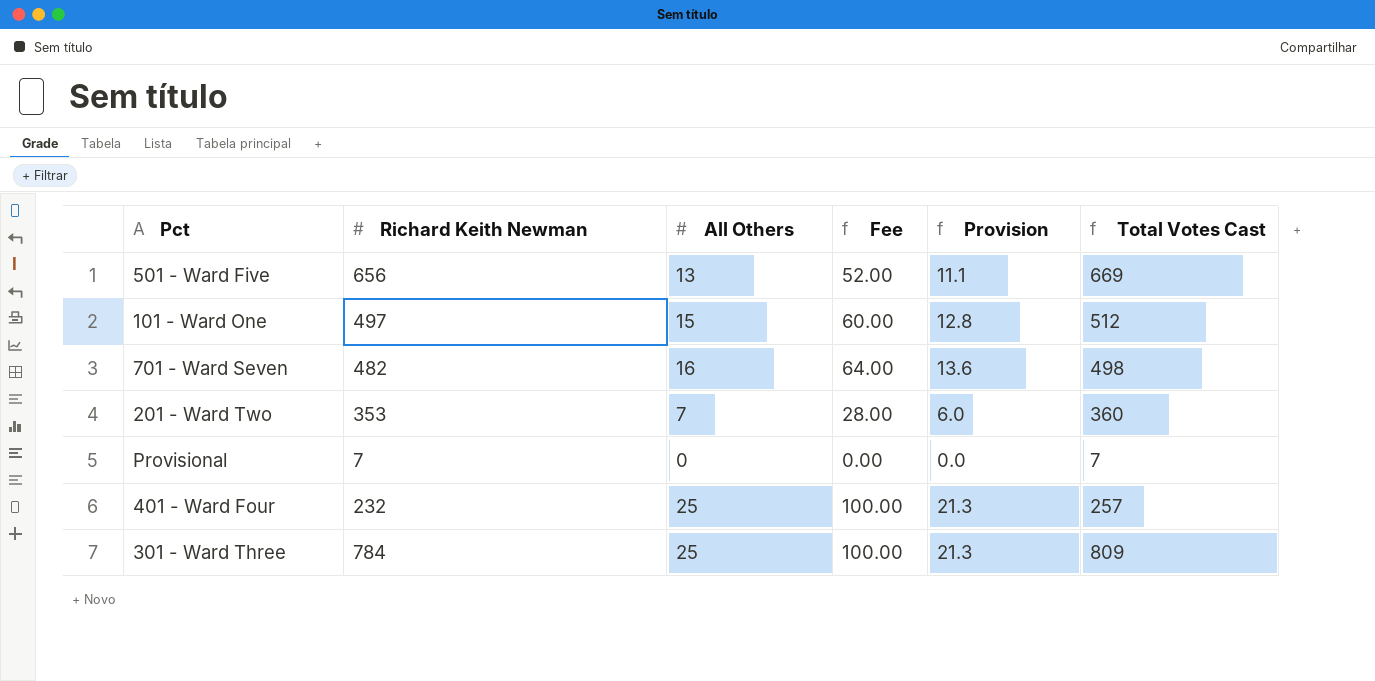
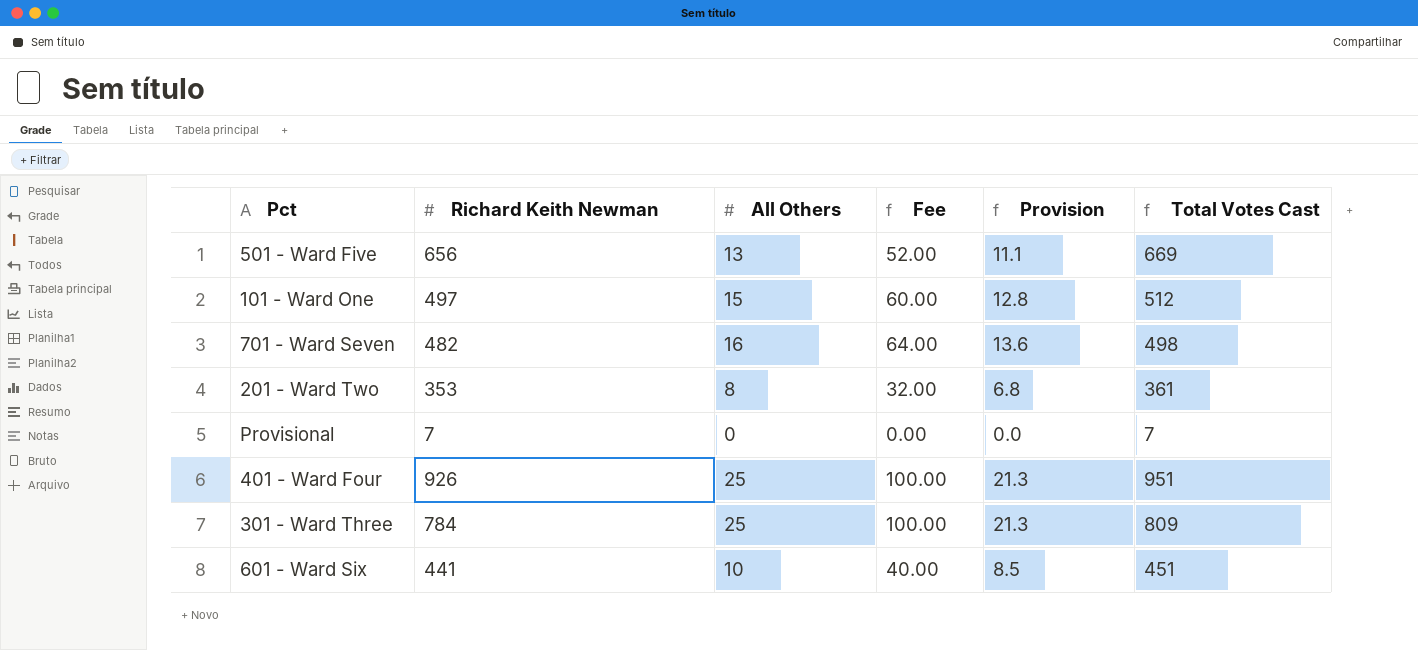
201 - Ward Two | All Others: 7 -> 8
201 - Ward Two | Fee: 28.00 -> 32.00
201 - Ward Two | Provision: 6.0 -> 6.8
201 - Ward Two | Total Votes Cast: 360 -> 361
401 - Ward Four | Richard Keith Newman: 232 -> 926
401 - Ward Four | Total Votes Cast: 257 -> 951
row 601 - Ward Six: none -> 441 | 10 | 40.00 | 8.5 | 451

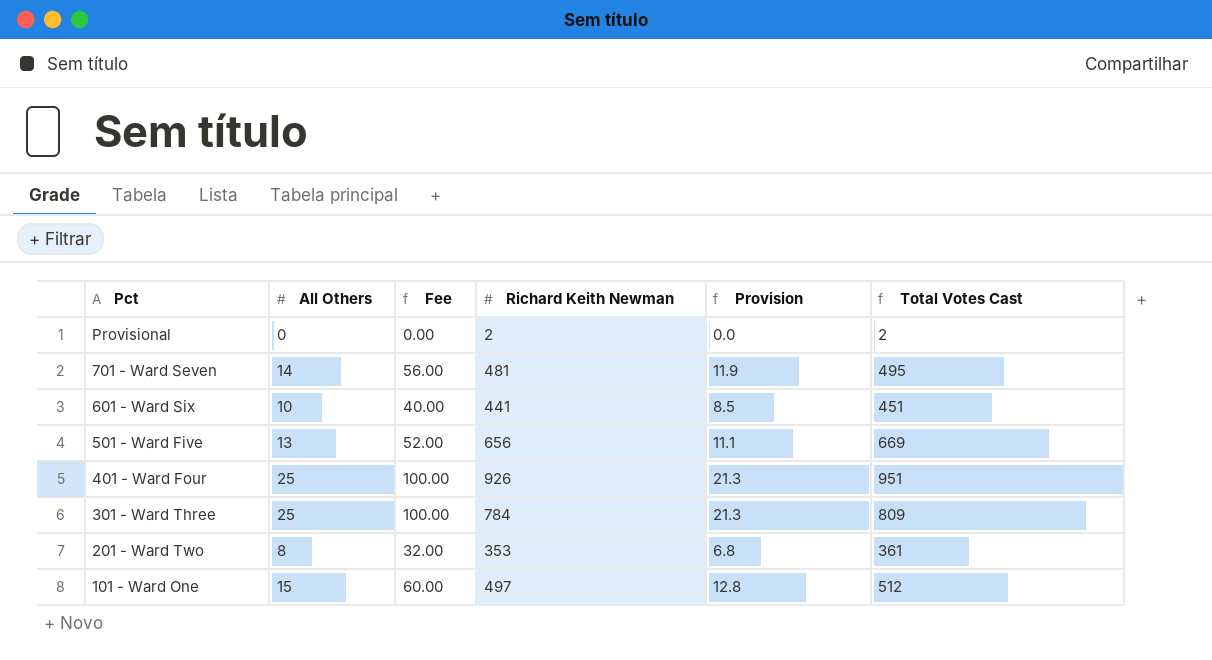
row order: none -> Pct descending
column Richard Keith Newman | position: 2 -> 4
Provisional | Richard Keith Newman: 7 -> 2
Provisional | Total Votes Cast: 7 -> 2
701 - Ward Seven | All Others: 16 -> 14
701 - Ward Seven | Fee: 64.00 -> 56.00
701 - Ward Seven | Richard Keith Newman: 482 -> 481
701 - Ward Seven | Provision: 13.6 -> 11.9
701 - Ward Seven | Total Votes Cast: 498 -> 495

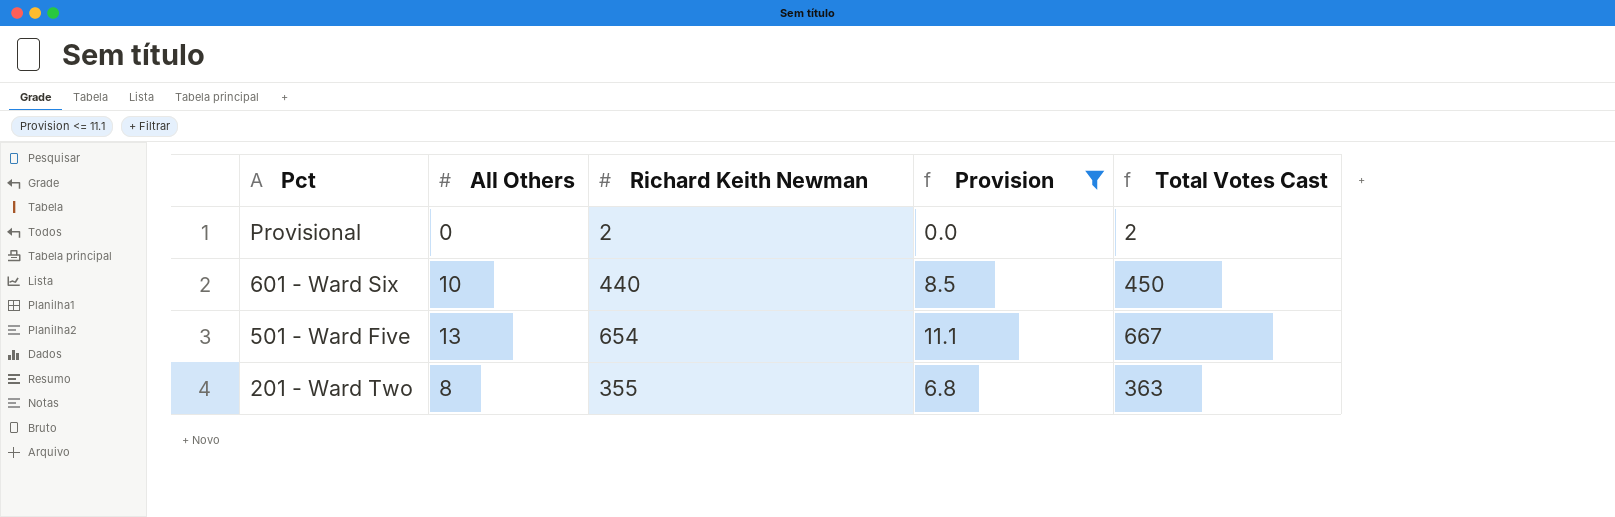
filter: none -> Provision <= 11.1
column Fee | formula: [All Others] * 4 -> none
601 - Ward Six | Richard Keith Newman: 441 -> 440
601 - Ward Six | Total Votes Cast: 451 -> 450
501 - Ward Five | Richard Keith Newman: 656 -> 654
501 - Ward Five | Total Votes Cast: 669 -> 667
201 - Ward Two | Richard Keith Newman: 353 -> 355
201 - Ward Two | Total Votes Cast: 361 -> 363

